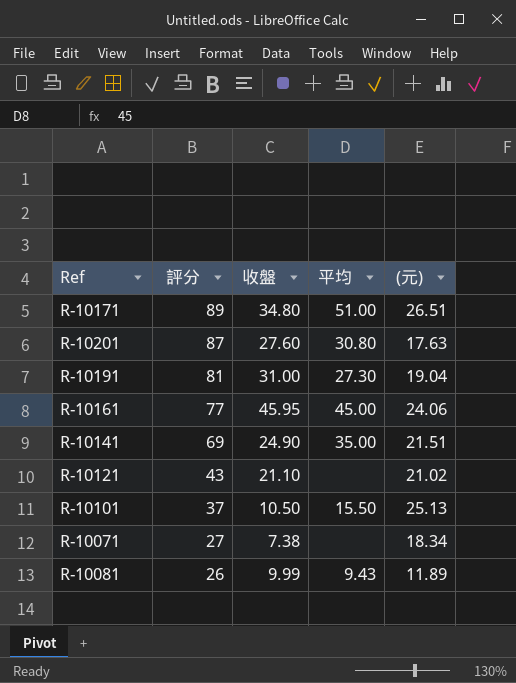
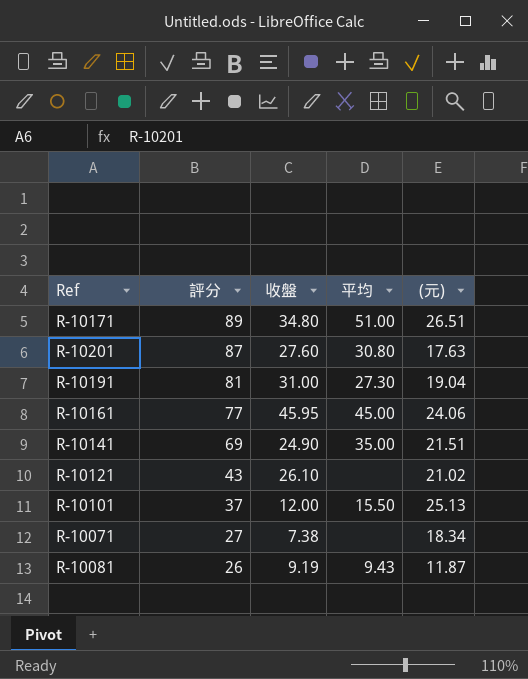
R-10121 | 收盤: 21.10 -> 26.10
R-10101 | 收盤: 10.50 -> 12.00
R-10081 | 收盤: 9.99 -> 9.19
R-10081 | (元): 11.89 -> 11.87

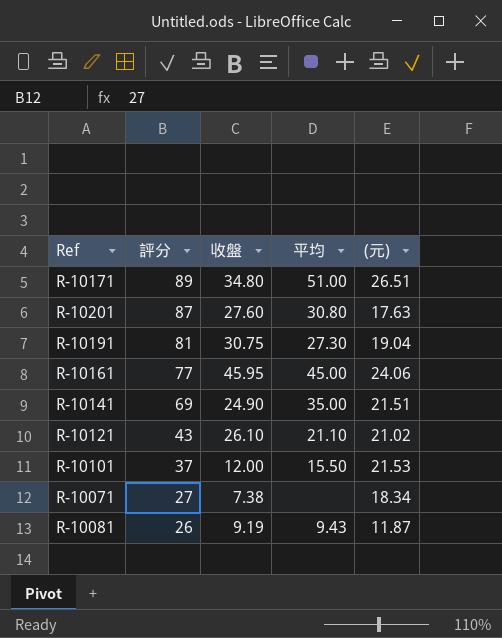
R-10191 | 收盤: 31.00 -> 30.75
R-10121 | 平均: none -> 21.10
R-10101 | (元): 25.13 -> 21.53

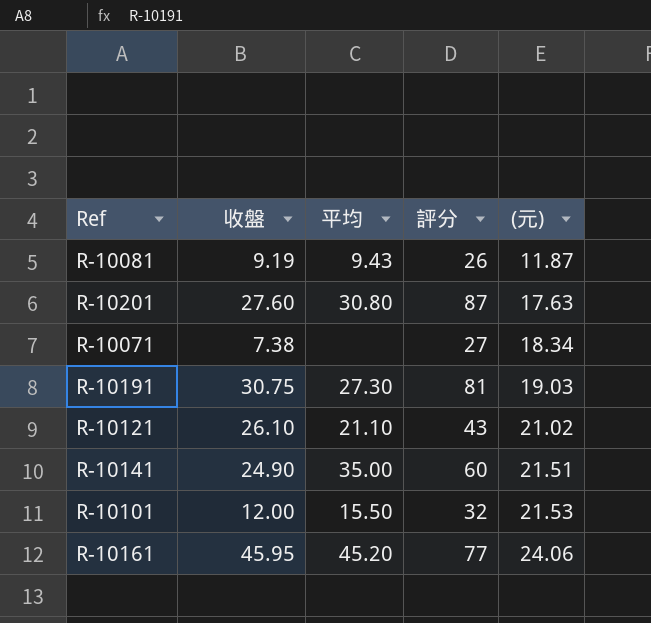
row order: 評分 descending -> (元) ascending
column 評分 | position: 2 -> 4
row R-10171: 89 | 34.80 | 51.00 | 26.51 -> none
R-10191 | (元): 19.04 -> 19.03
R-10141 | 評分: 69 -> 60
R-10101 | 評分: 37 -> 32
R-10161 | 平均: 45.00 -> 45.20

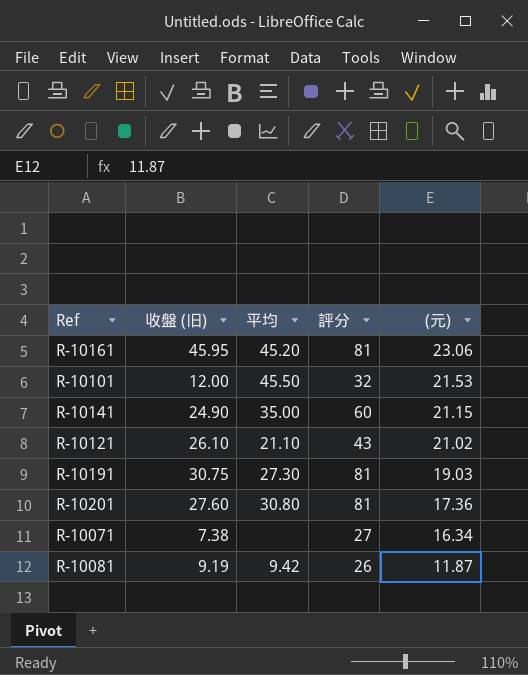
row order: (元) ascending -> (元) descending
column name: 收盤 -> 收盤 (旧)
R-10161 | 評分: 77 -> 81
R-10161 | (元): 24.06 -> 23.06
R-10101 | 平均: 15.50 -> 45.50
R-10141 | (元): 21.51 -> 21.15
R-10201 | 評分: 87 -> 81
R-10201 | (元): 17.63 -> 17.36
R-10071 | (元): 18.34 -> 16.34
R-10081 | 平均: 9.43 -> 9.42

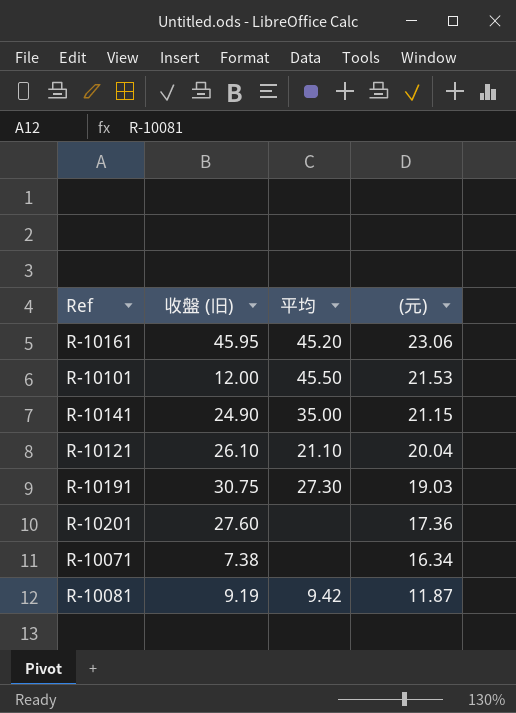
column 評分 | position: 4 -> none
R-10121 | (元): 21.02 -> 20.04
R-10201 | 平均: 30.80 -> none

